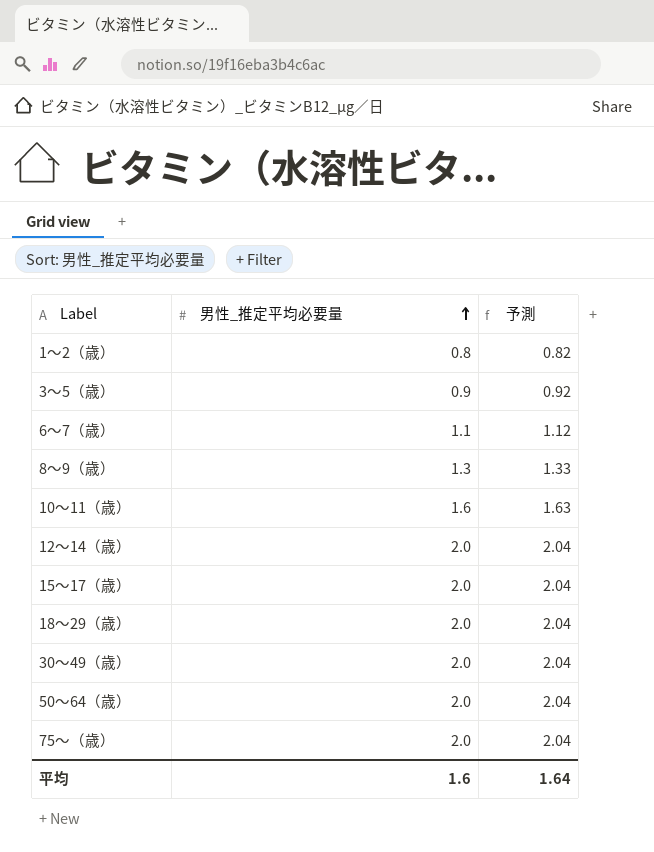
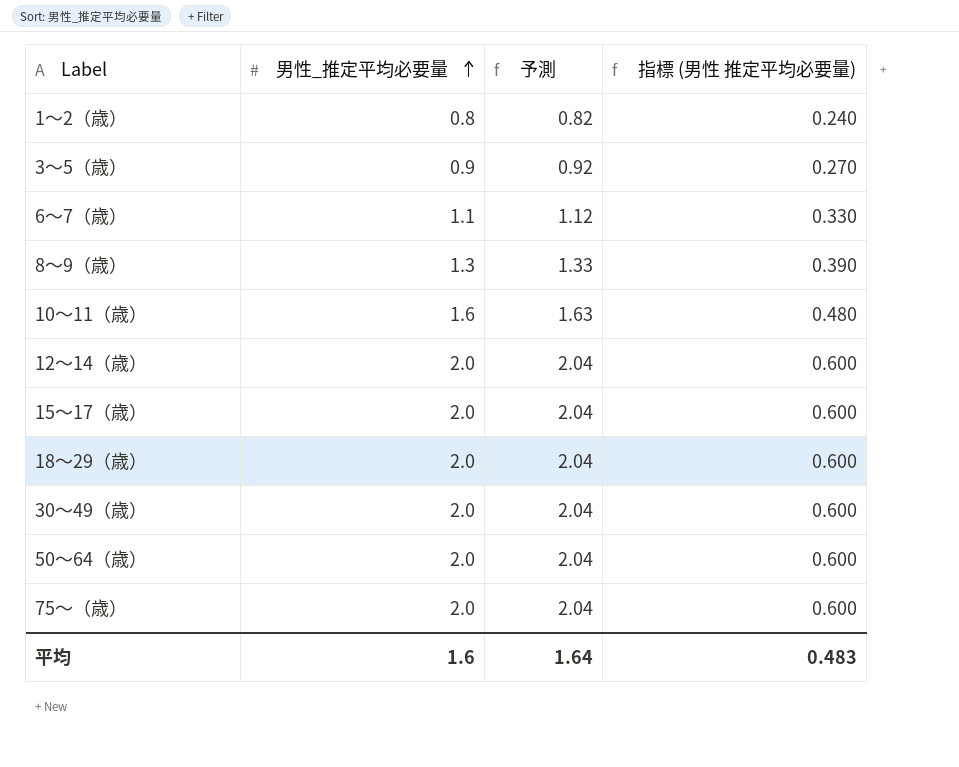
column 指標 (男性 推定平均必要量) | formula: none -> [男性_推定平均必要量] * 0.3

